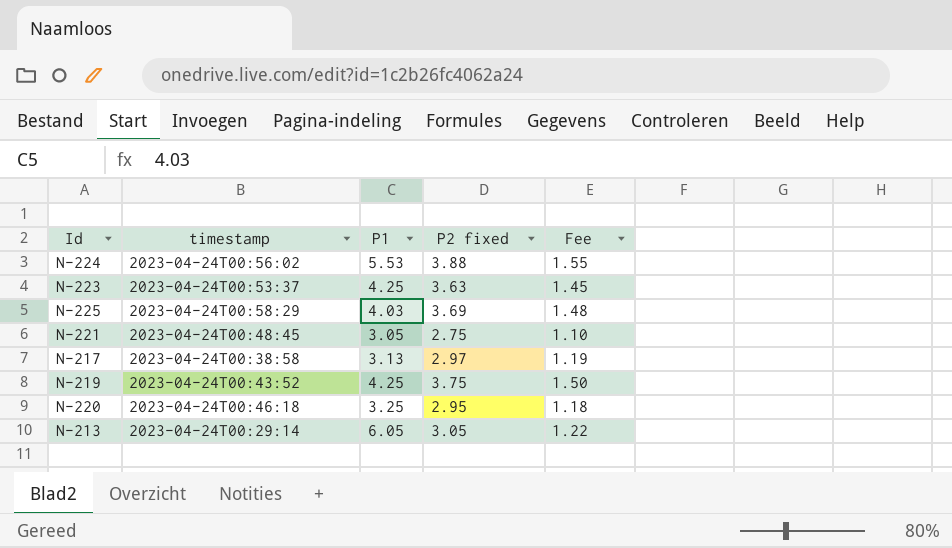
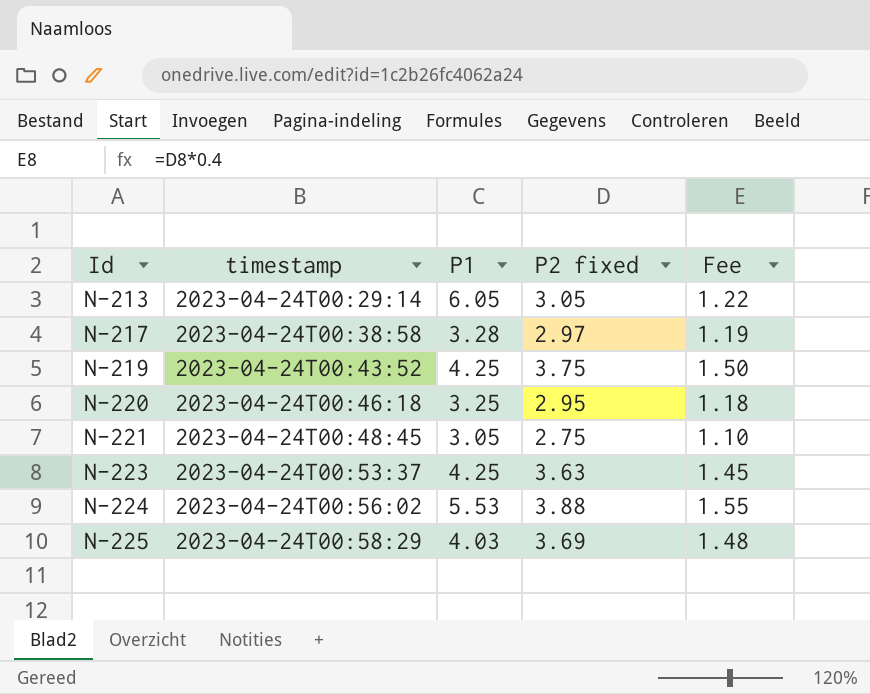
row order: none -> Id ascending
N-217 | P1: 3.13 -> 3.28

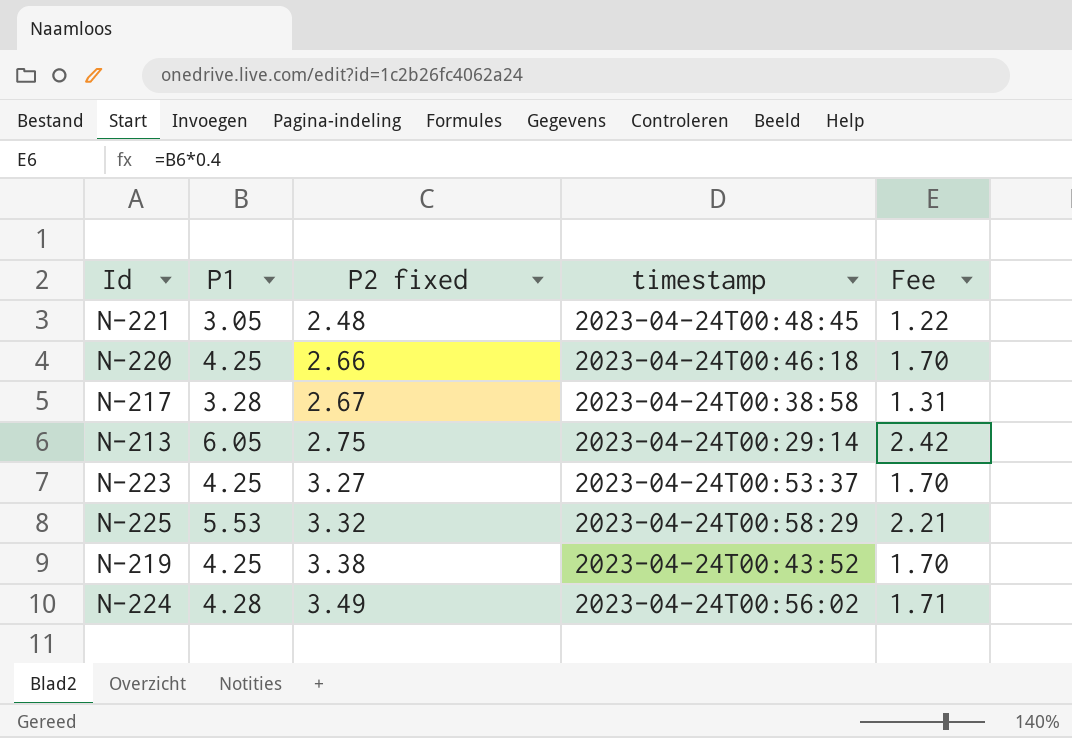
row order: Id ascending -> P2 fixed ascending
column timestamp | position: 2 -> 4
column Fee | formula: [P2 fixed] * 0.4 -> [P1] * 0.4
N-221 | P2 fixed: 2.75 -> 2.48
N-220 | P1: 3.25 -> 4.25
N-220 | P2 fixed: 2.95 -> 2.66
N-217 | P2 fixed: 2.97 -> 2.67
N-213 | P2 fixed: 3.05 -> 2.75
N-223 | P2 fixed: 3.63 -> 3.27
N-225 | P1: 4.03 -> 5.53
N-225 | P2 fixed: 3.69 -> 3.32
N-219 | P2 fixed: 3.75 -> 3.38
N-224 | P1: 5.53 -> 4.28
N-224 | P2 fixed: 3.88 -> 3.49

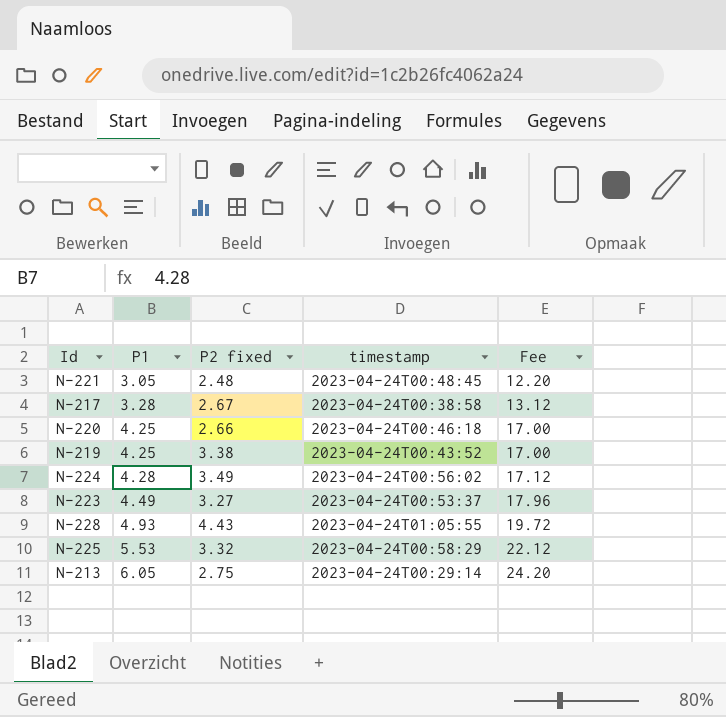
row order: P2 fixed ascending -> P1 ascending
column Fee | formula: [P1] * 0.4 -> [P1] * 4
N-223 | P1: 4.25 -> 4.49
row N-228: none -> 4.93 | 4.43 | 2023-04-24T01:05:55 | 19.72

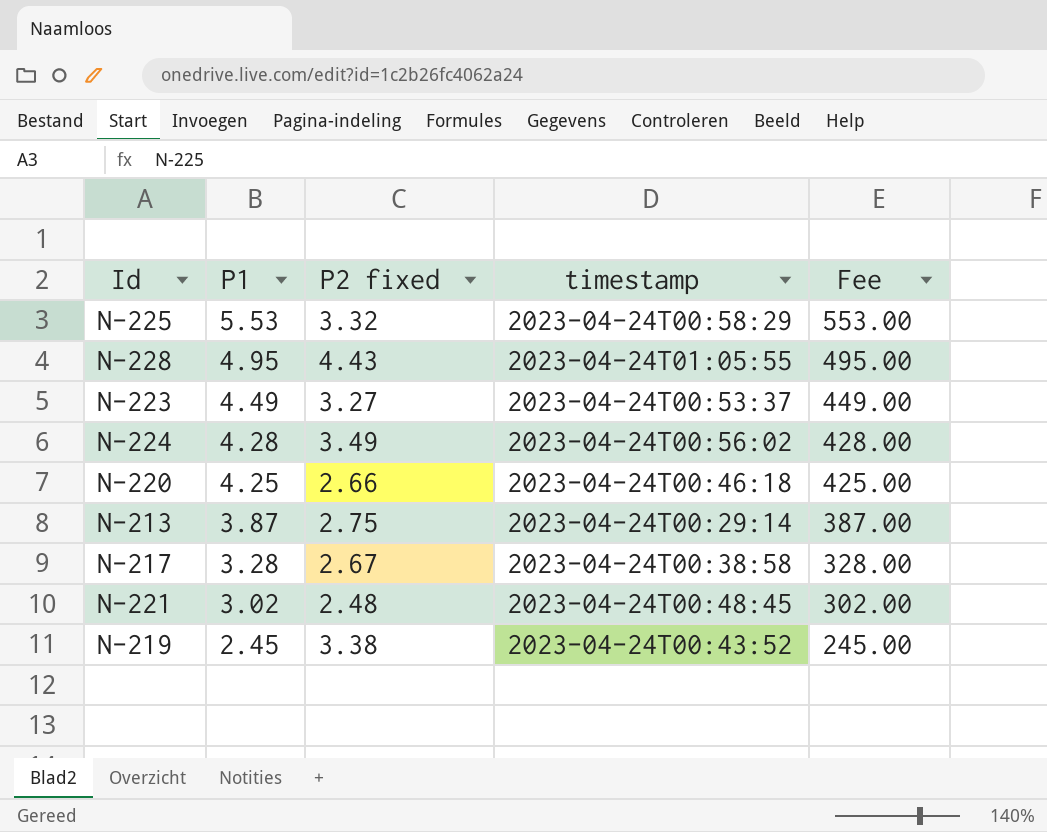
row order: P1 ascending -> P1 descending
column Fee | formula: [P1] * 4 -> [P1] * 100
N-228 | P1: 4.93 -> 4.95
N-213 | P1: 6.05 -> 3.87
N-221 | P1: 3.05 -> 3.02
N-219 | P1: 4.25 -> 2.45

